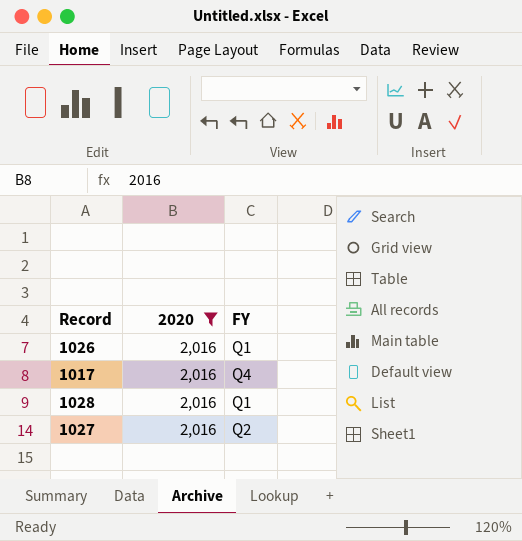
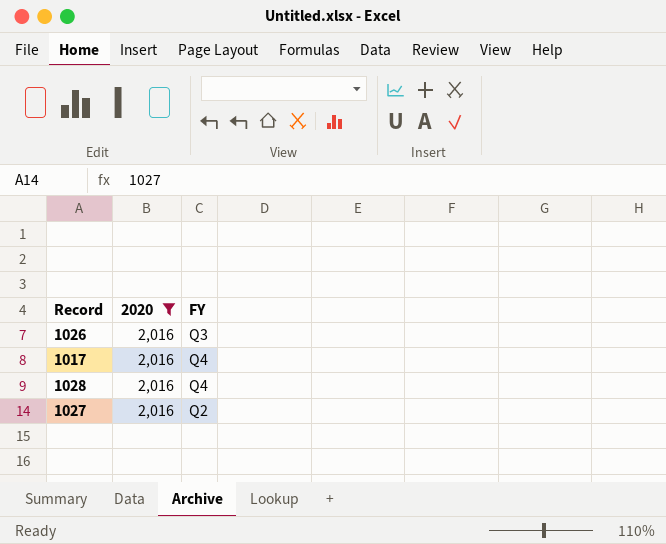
1026 | FY: Q1 -> Q3
1028 | FY: Q1 -> Q4

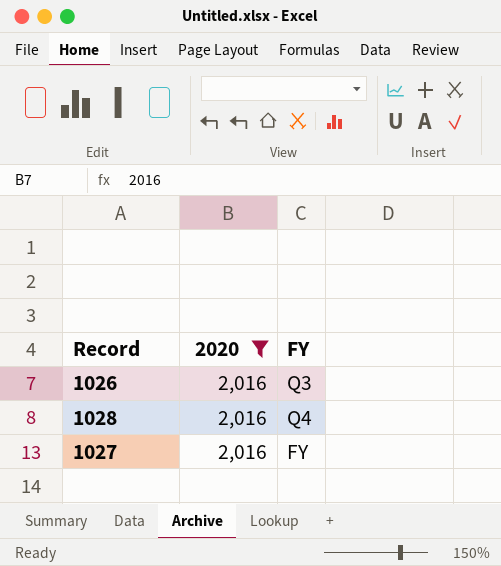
row 1017: 2,016 | Q4 -> none
1027 | FY: Q2 -> FY

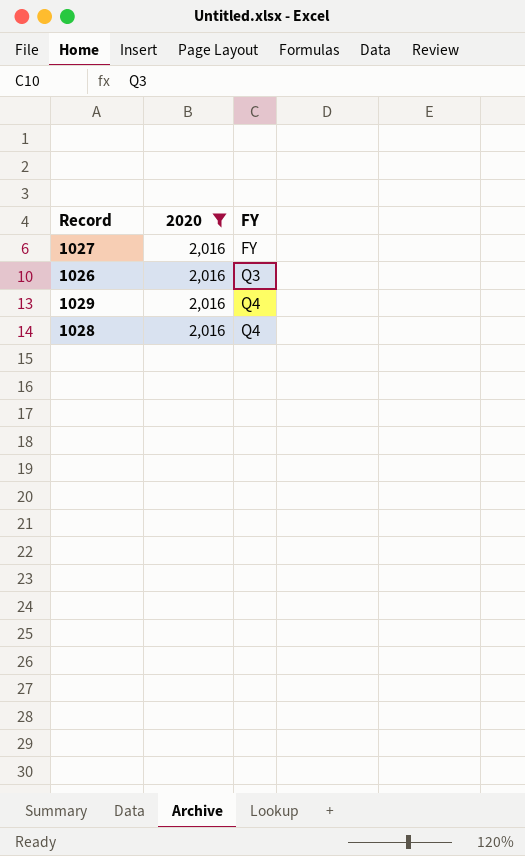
row order: none -> FY ascending
row 1029: none -> 2,016 | Q4

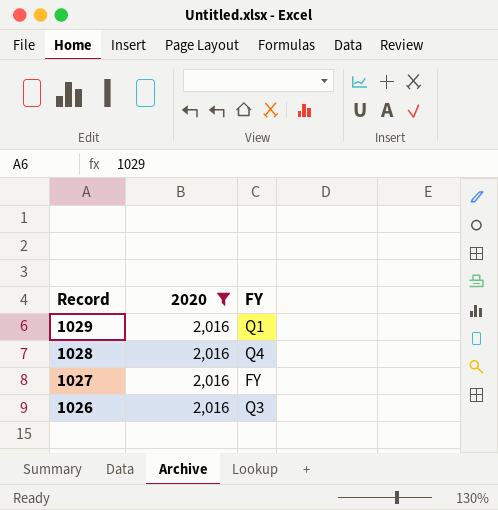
row order: FY ascending -> Record descending
1029 | FY: Q4 -> Q1

